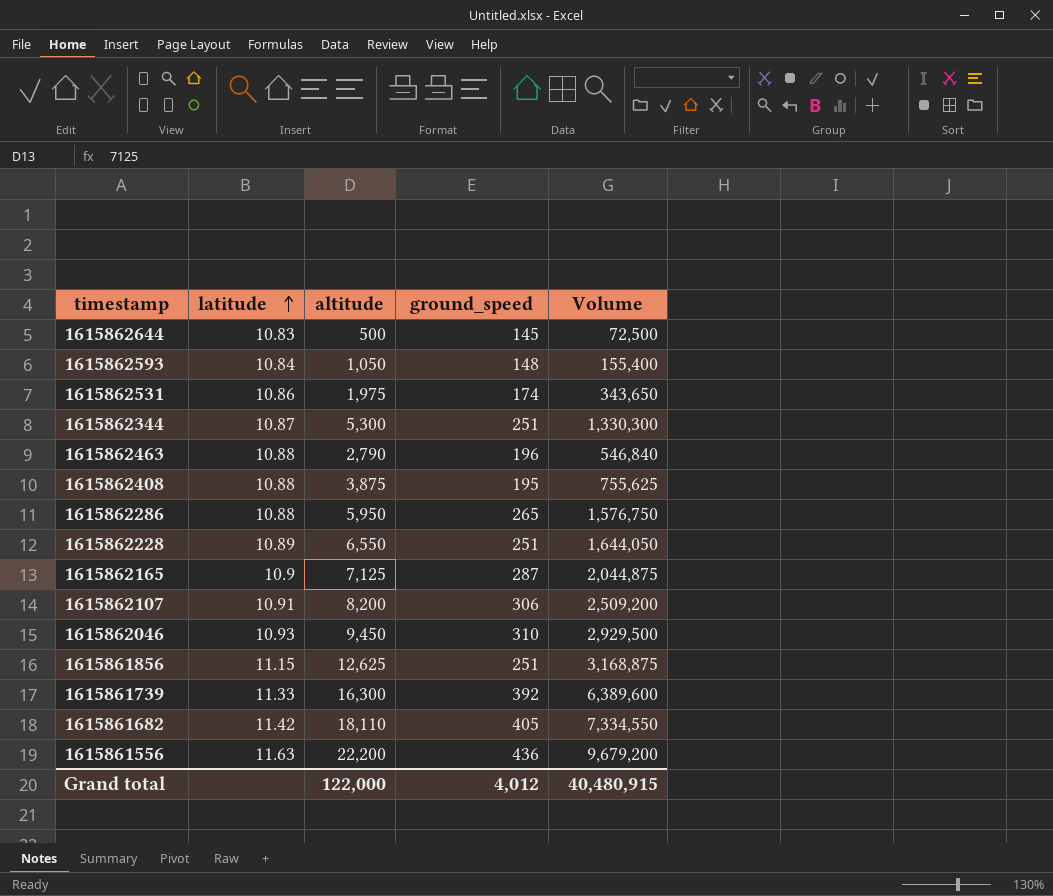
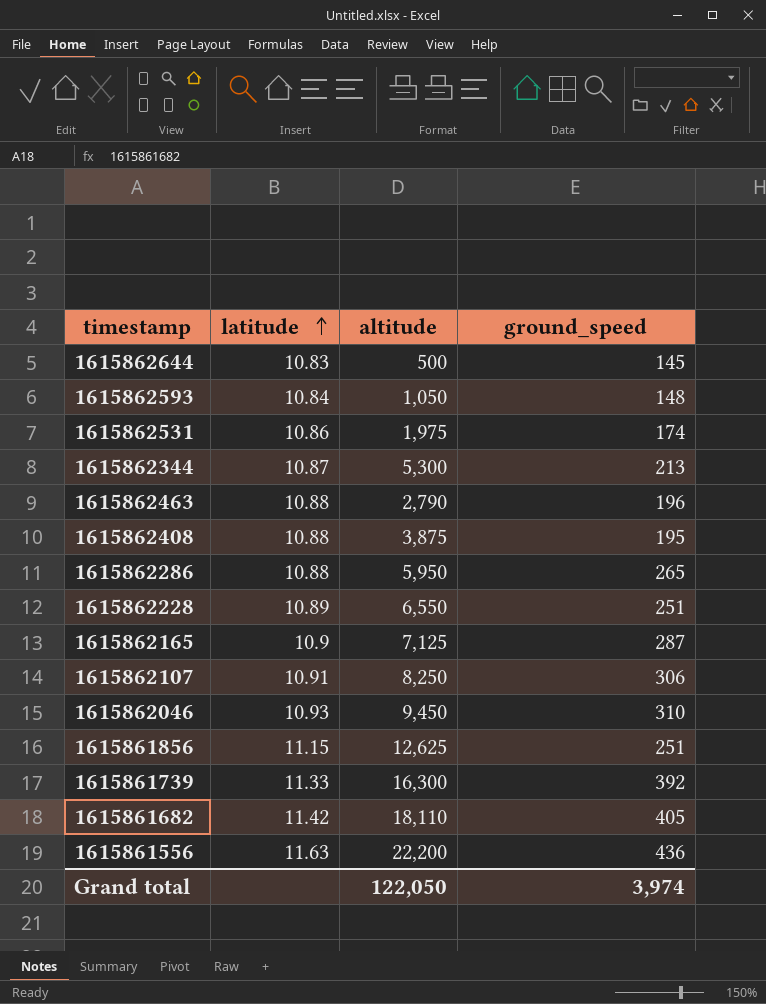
column Volume | formula: [altitude] * [ground_speed] -> none
1615862344 | ground_speed: 251 -> 213
1615862107 | altitude: 8,200 -> 8,250
Grand total | altitude: 122,000 -> 122,050
Grand total | ground_speed: 4,012 -> 3,974

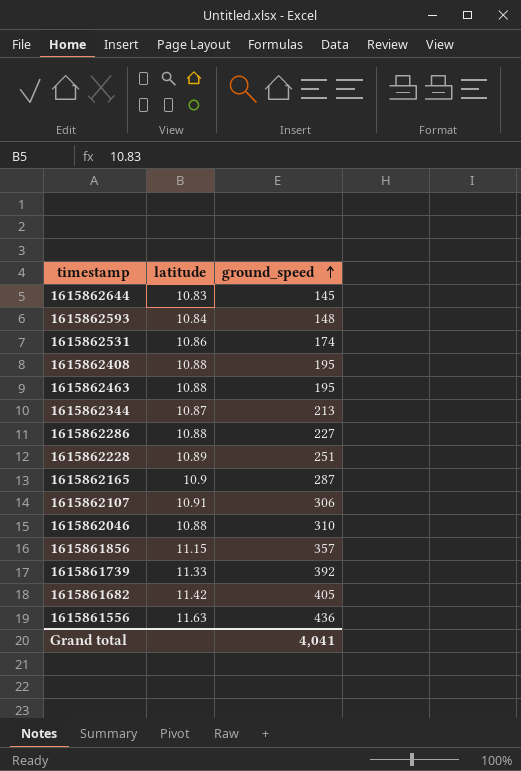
row order: latitude ascending -> ground_speed ascending
column altitude | position: 3 -> none
1615862463 | ground_speed: 196 -> 195
1615862286 | ground_speed: 265 -> 227
1615862046 | latitude: 10.93 -> 10.88
1615861856 | ground_speed: 251 -> 357
Grand total | ground_speed: 3,974 -> 4,041

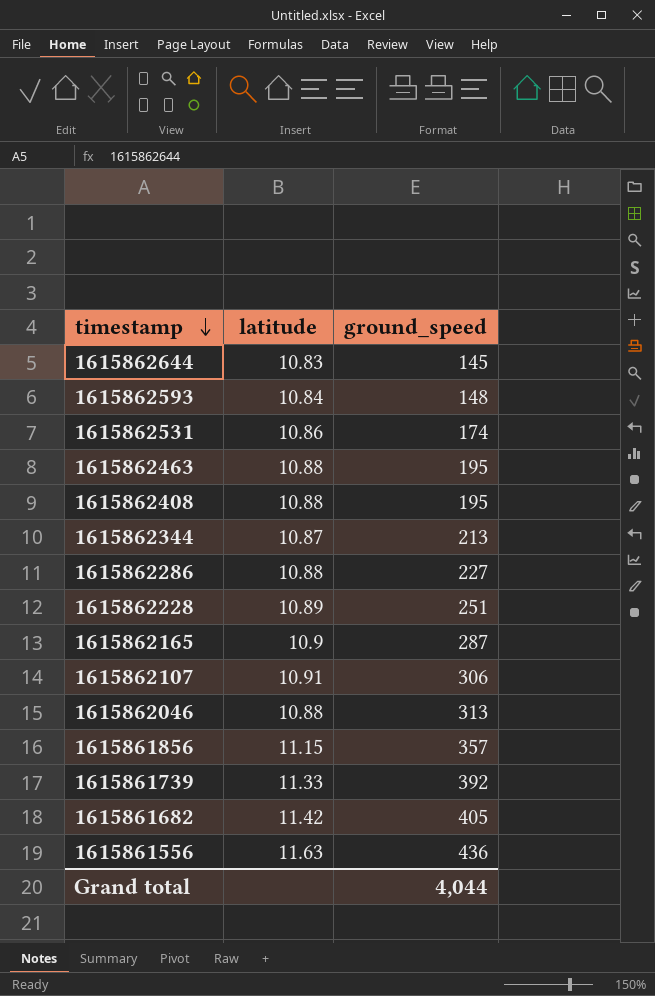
row order: ground_speed ascending -> timestamp descending
1615862046 | ground_speed: 310 -> 313
Grand total | ground_speed: 4,041 -> 4,044

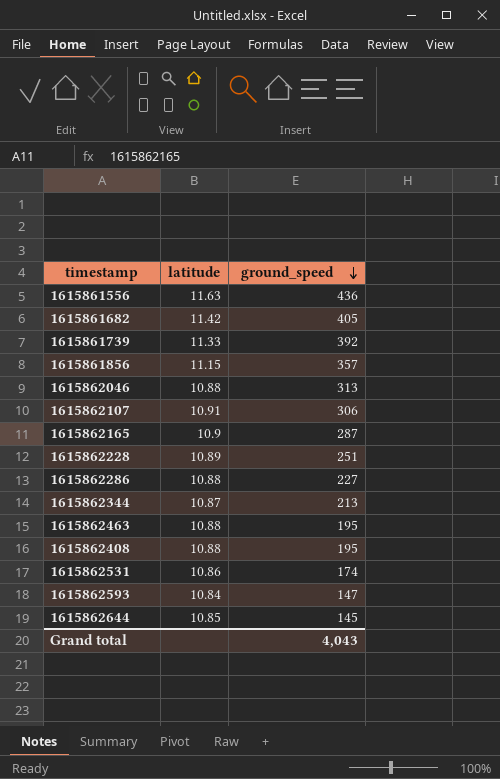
row order: timestamp descending -> ground_speed descending
1615862593 | ground_speed: 148 -> 147
1615862644 | latitude: 10.83 -> 10.85
Grand total | ground_speed: 4,044 -> 4,043

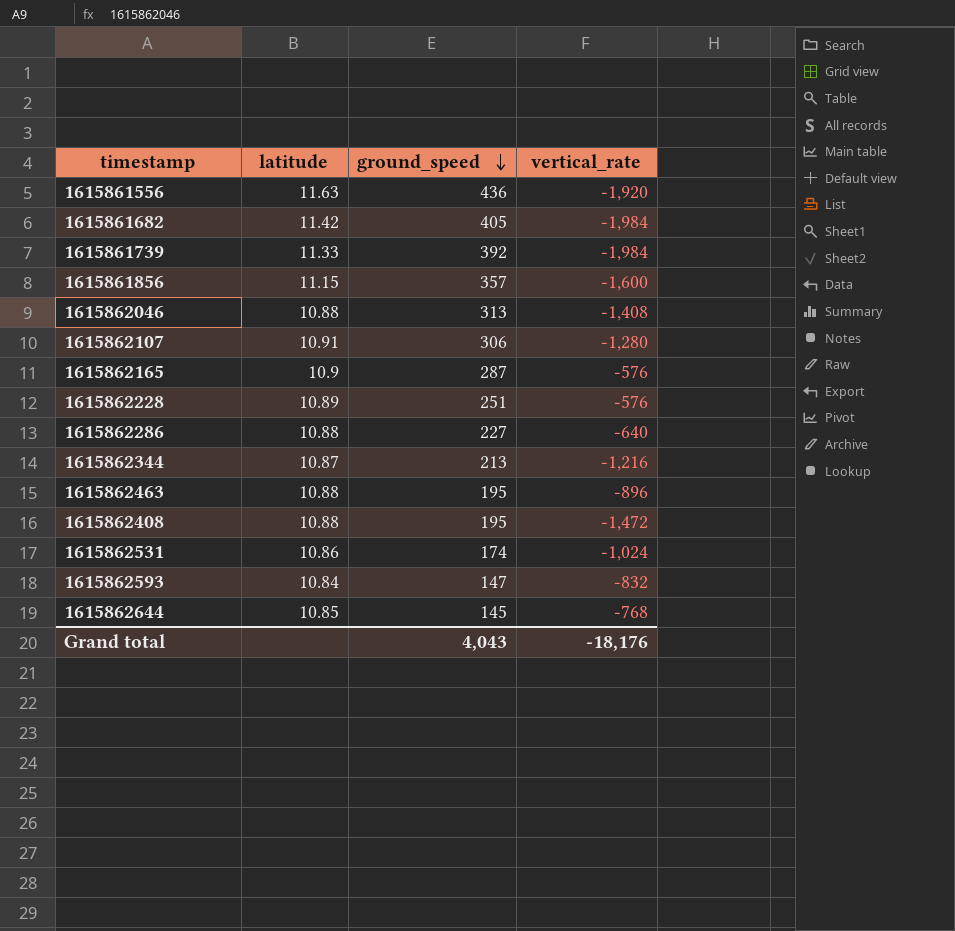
column vertical_rate | position: none -> 4

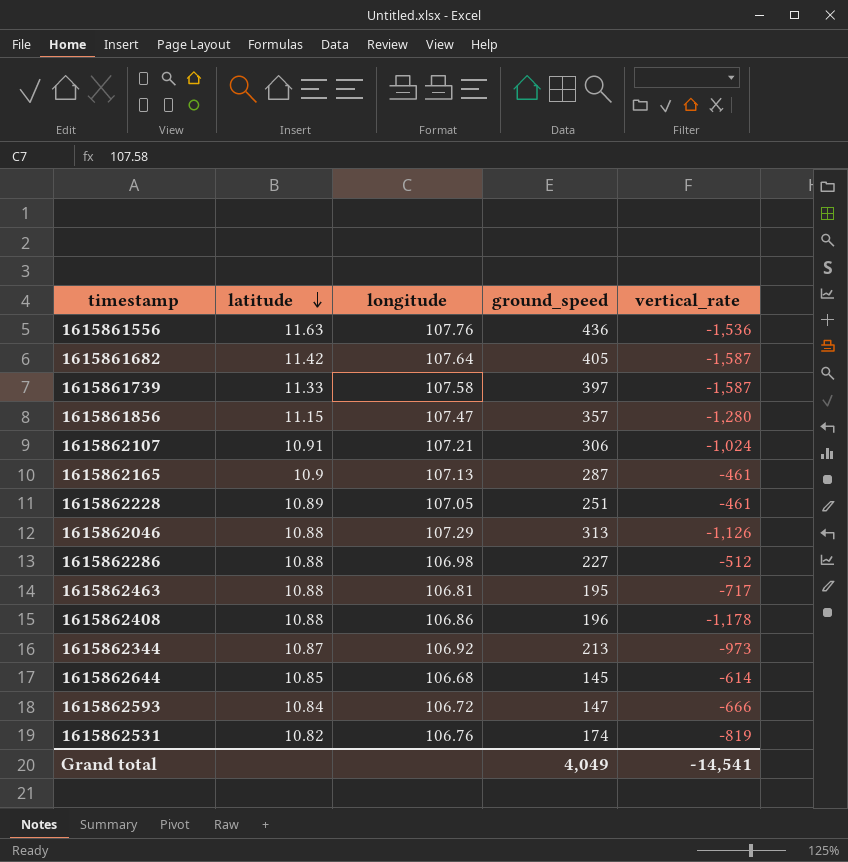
row order: ground_speed descending -> latitude descending
column longitude | position: none -> 3
1615861556 | vertical_rate: -1,920 -> -1,536
1615861682 | vertical_rate: -1,984 -> -1,587
1615861739 | ground_speed: 392 -> 397
1615861739 | vertical_rate: -1,984 -> -1,587
1615861856 | vertical_rate: -1,600 -> -1,280
1615862107 | vertical_rate: -1,280 -> -1,024
1615862165 | vertical_rate: -576 -> -461
1615862228 | vertical_rate: -576 -> -461
1615862046 | vertical_rate: -1,408 -> -1,126
1615862286 | vertical_rate: -640 -> -512
1615862463 | vertical_rate: -896 -> -717
1615862408 | ground_speed: 195 -> 196
1615862408 | vertical_rate: -1,472 -> -1,178
1615862344 | vertical_rate: -1,216 -> -973
1615862644 | vertical_rate: -768 -> -614
1615862593 | vertical_rate: -832 -> -666
1615862531 | latitude: 10.86 -> 10.82
1615862531 | vertical_rate: -1,024 -> -819
Grand total | ground_speed: 4,043 -> 4,049
Grand total | vertical_rate: -18,176 -> -14,541

